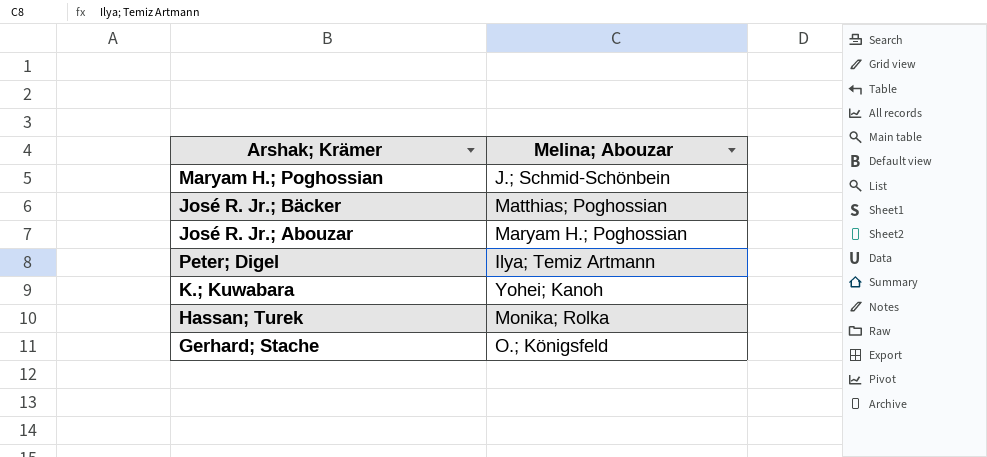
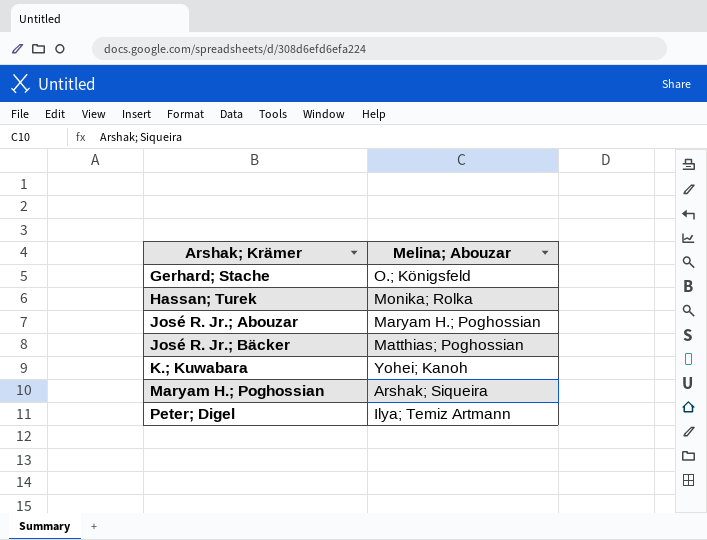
row order: none -> Arshak; Krämer ascending
Maryam H.; Poghossian | Melina; Abouzar: J.; Schmid-Schönbein -> Arshak; Siqueira

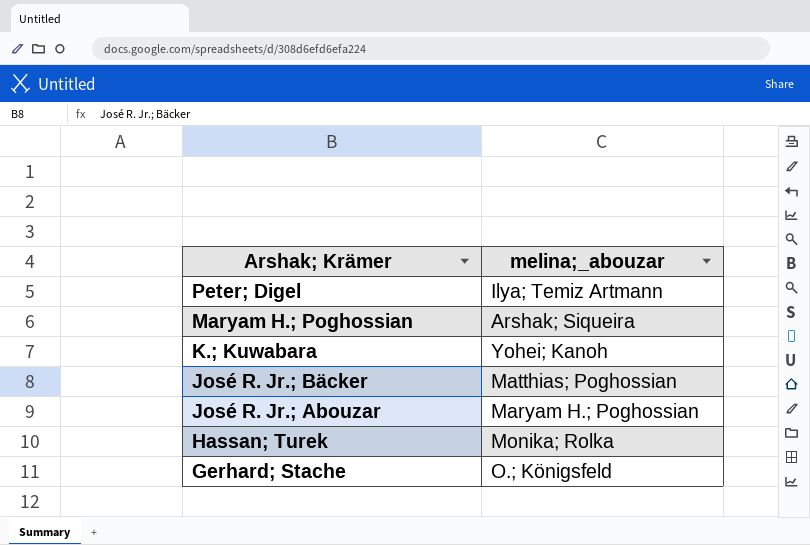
row order: Arshak; Krämer ascending -> Arshak; Krämer descending
column name: Melina; Abouzar -> melina;_abouzar

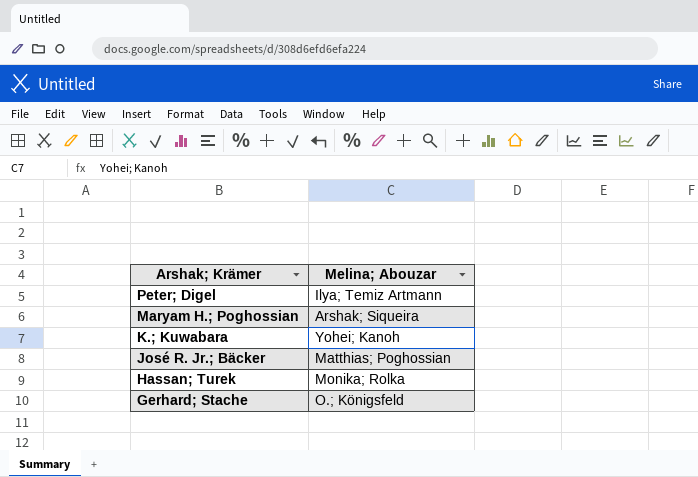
column name: melina;_abouzar -> Melina; Abouzar
row José R. Jr.; Abouzar: Maryam H.; Poghossian -> none

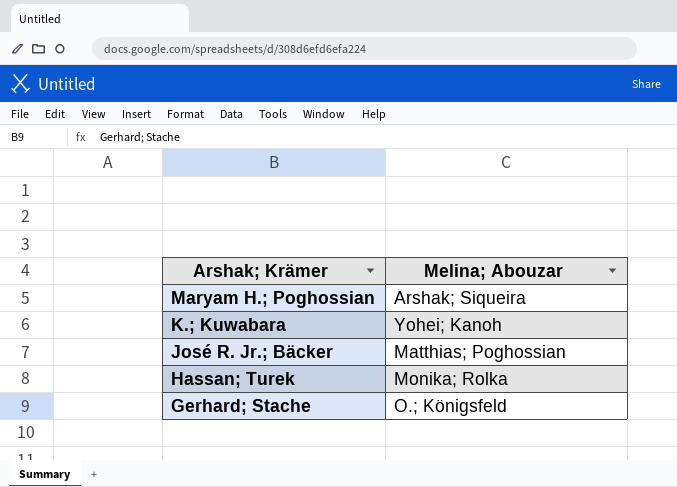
row Peter; Digel: Ilya; Temiz Artmann -> none

